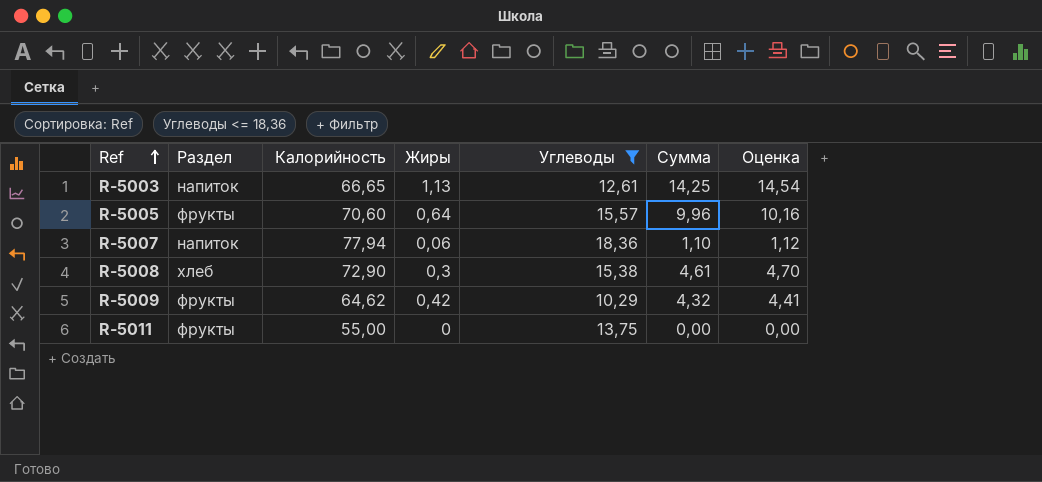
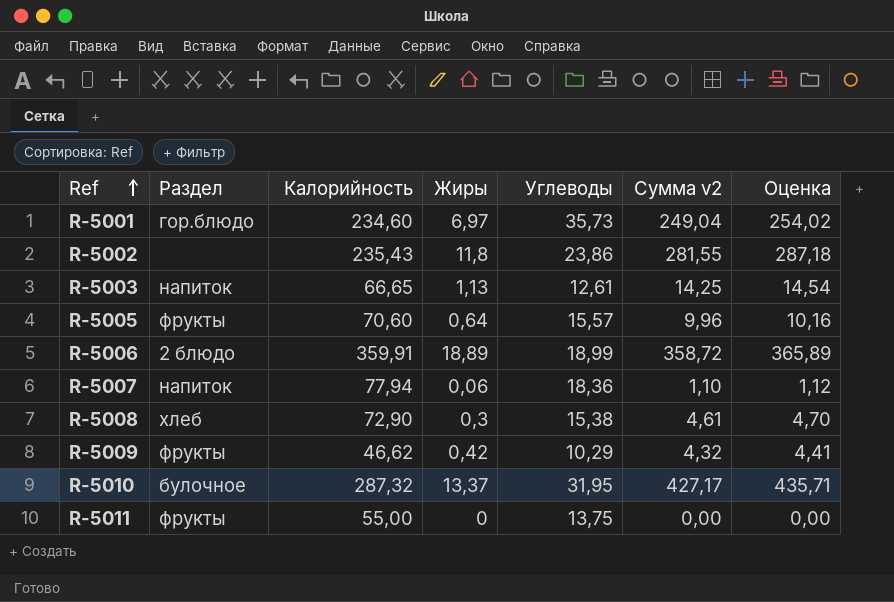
filter: Углеводы <= 18,36 -> none
column name: Сумма -> Сумма v2
R-5009 | Калорийность: 64,62 -> 46,62

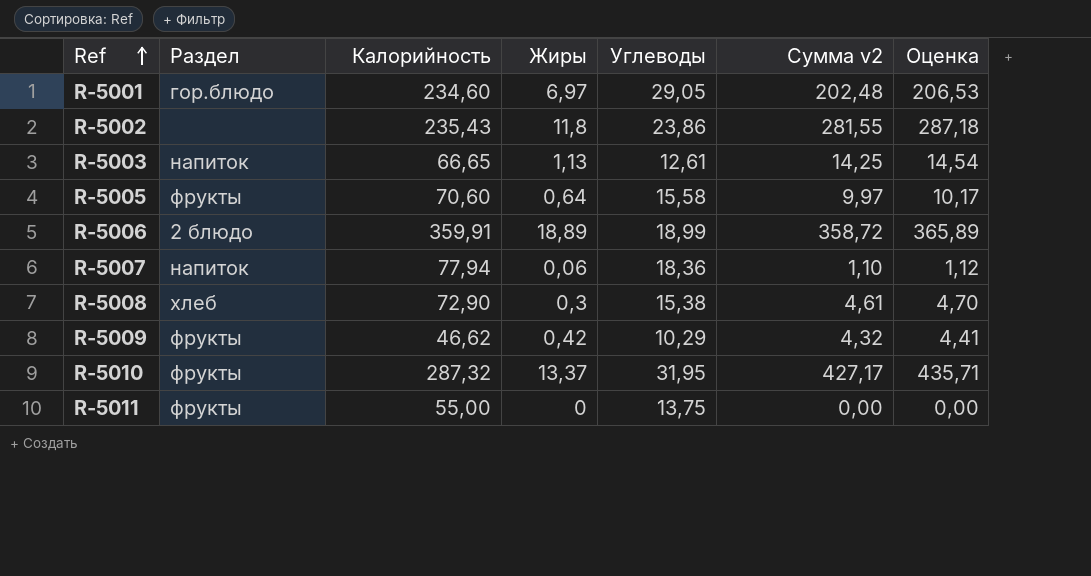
R-5001 | Углеводы: 35,73 -> 29,05
R-5001 | Сумма v2: 249,04 -> 202,48
R-5001 | Оценка: 254,02 -> 206,53
R-5005 | Углеводы: 15,57 -> 15,58
R-5005 | Сумма v2: 9,96 -> 9,97
R-5005 | Оценка: 10,16 -> 10,17
R-5010 | Раздел: булочное -> фрукты

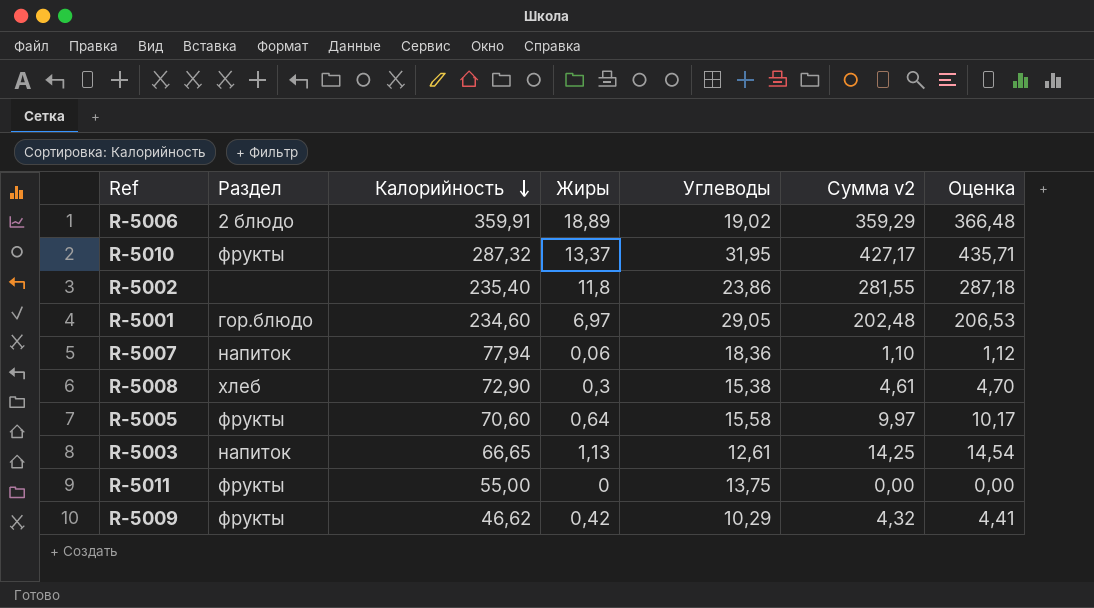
row order: Ref ascending -> Калорийность descending
R-5006 | Углеводы: 18,99 -> 19,02
R-5006 | Сумма v2: 358,72 -> 359,29
R-5006 | Оценка: 365,89 -> 366,48
R-5002 | Калорийность: 235,43 -> 235,40

